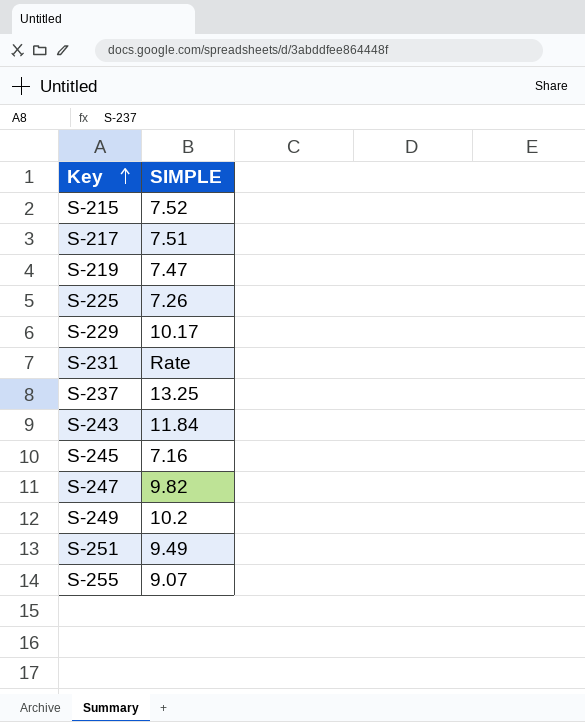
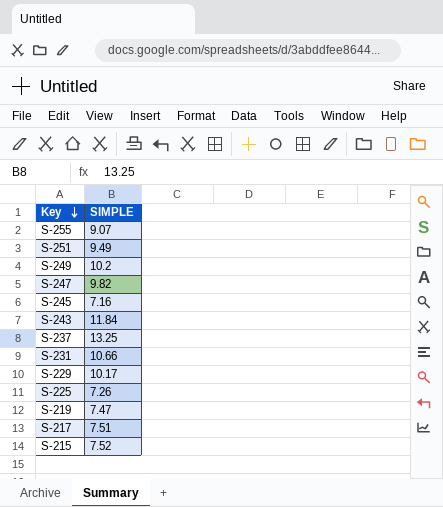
row order: Key ascending -> Key descending
S-231 | SIMPLE: Rate -> 10.66

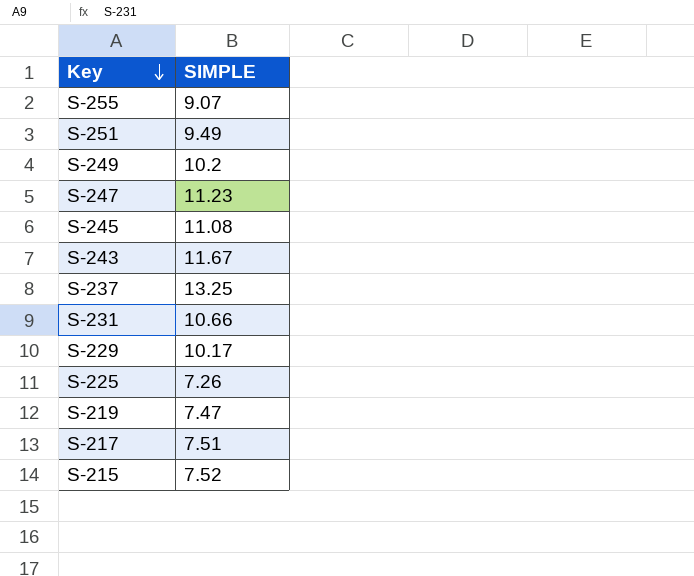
S-247 | SIMPLE: 9.82 -> 11.23
S-245 | SIMPLE: 7.16 -> 11.08
S-243 | SIMPLE: 11.84 -> 11.67

